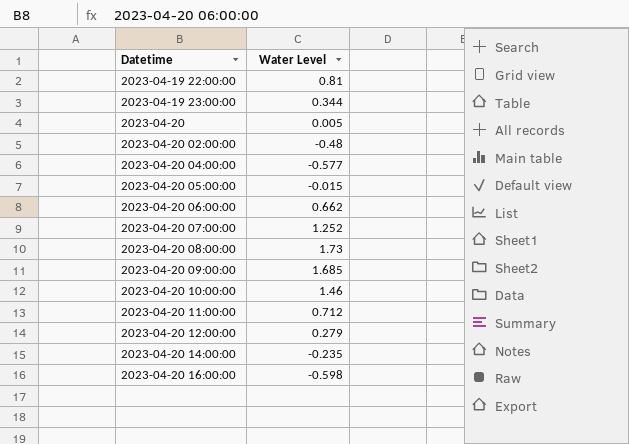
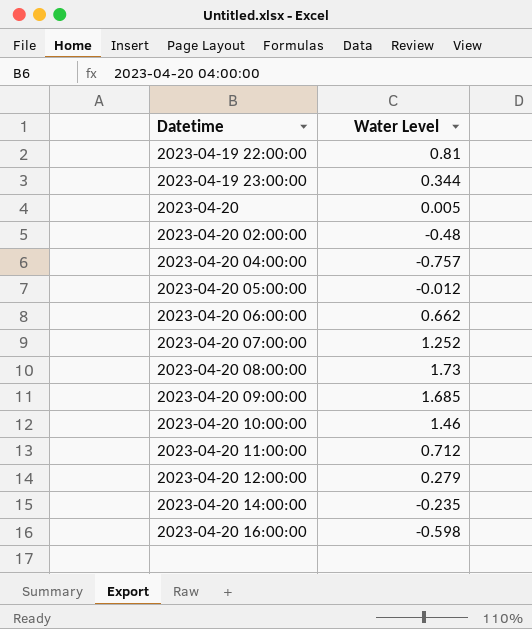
2023-04-20 04:00:00 | Water Level: -0.577 -> -0.757
2023-04-20 05:00:00 | Water Level: -0.015 -> -0.012

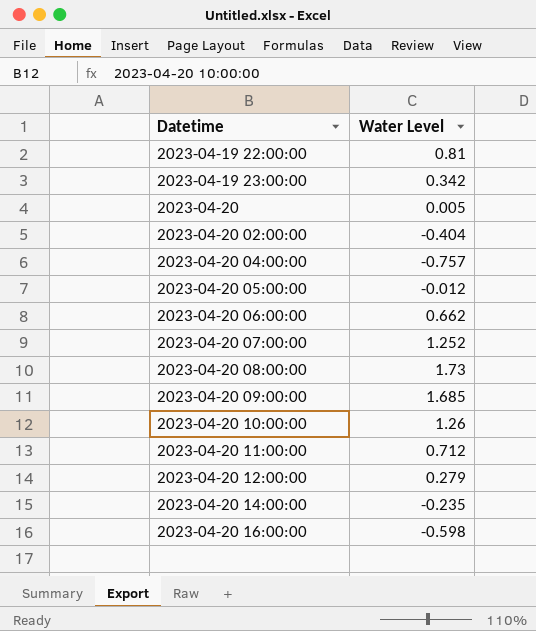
2023-04-19 23:00:00 | Water Level: 0.344 -> 0.342
2023-04-20 02:00:00 | Water Level: -0.48 -> -0.404
2023-04-20 10:00:00 | Water Level: 1.46 -> 1.26

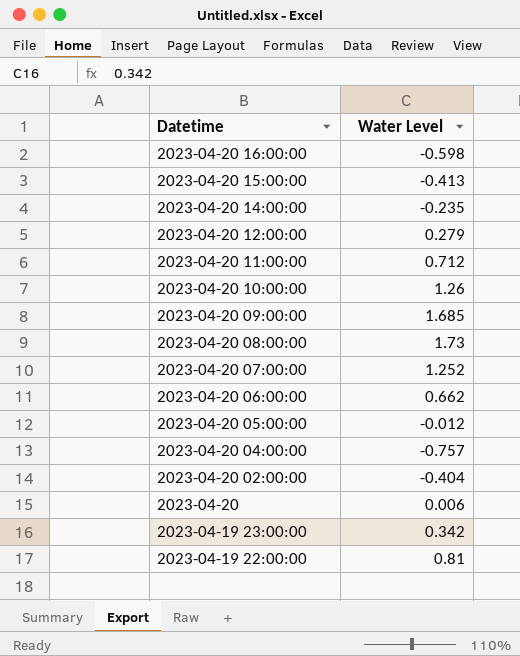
row order: Datetime ascending -> Datetime descending
row 2023-04-20 15:00:00: none -> -0.413
2023-04-20 | Water Level: 0.005 -> 0.006

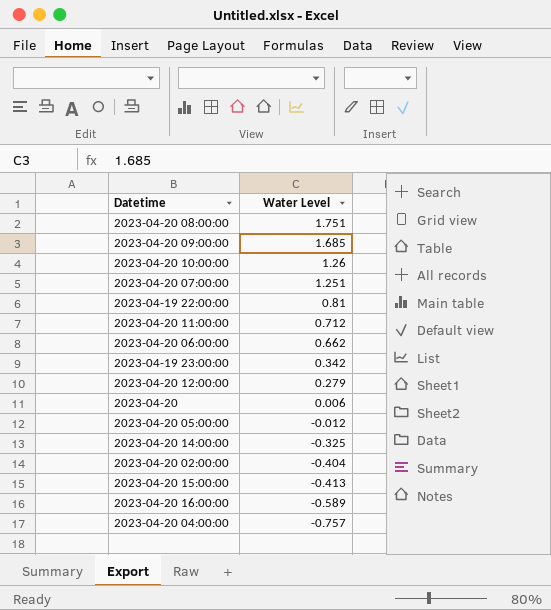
row order: Datetime descending -> Water Level descending
2023-04-20 08:00:00 | Water Level: 1.73 -> 1.751
2023-04-20 07:00:00 | Water Level: 1.252 -> 1.251
2023-04-20 14:00:00 | Water Level: -0.235 -> -0.325
2023-04-20 16:00:00 | Water Level: -0.598 -> -0.589

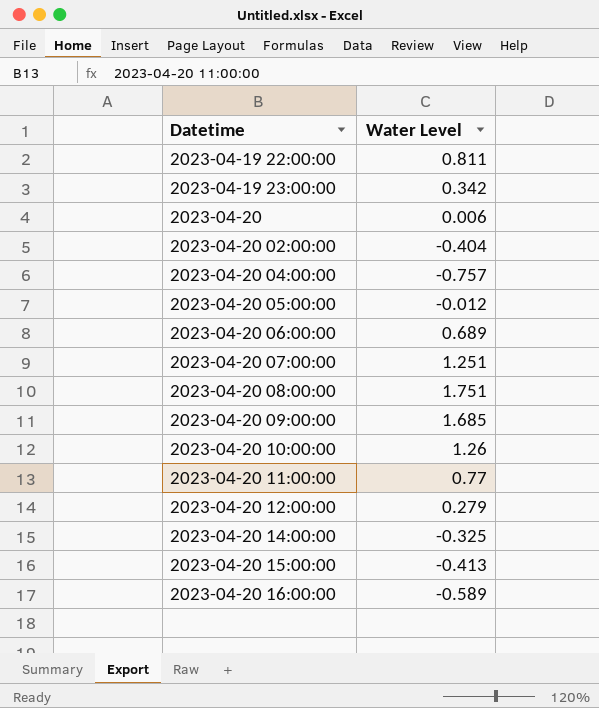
row order: Water Level descending -> Datetime ascending
2023-04-19 22:00:00 | Water Level: 0.81 -> 0.811
2023-04-20 06:00:00 | Water Level: 0.662 -> 0.689
2023-04-20 11:00:00 | Water Level: 0.712 -> 0.77

